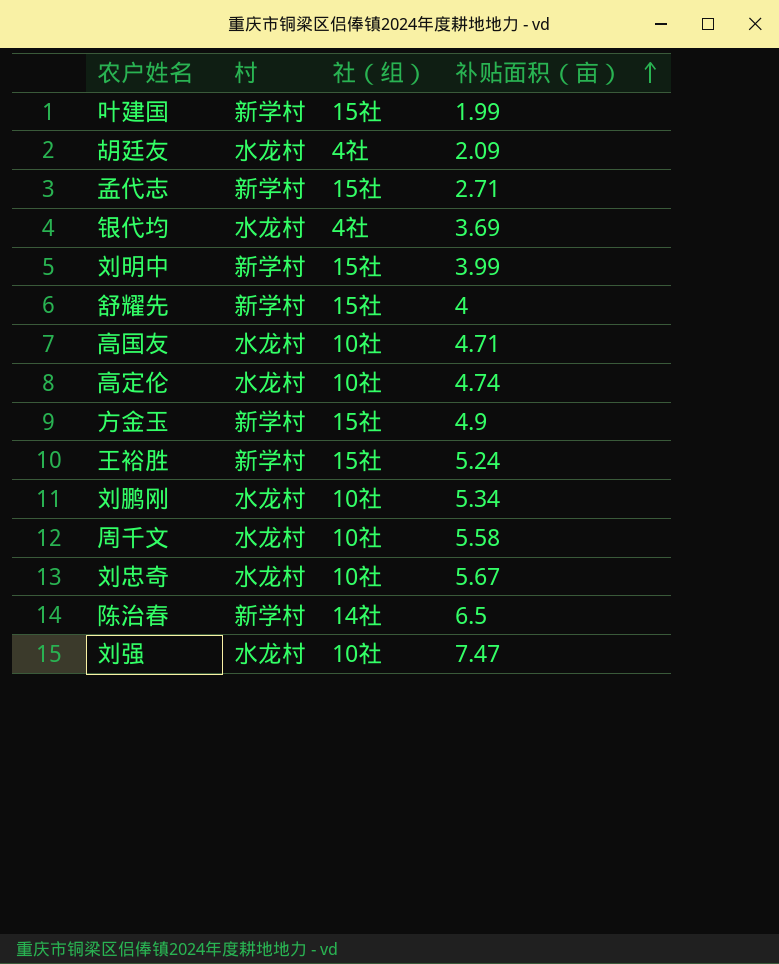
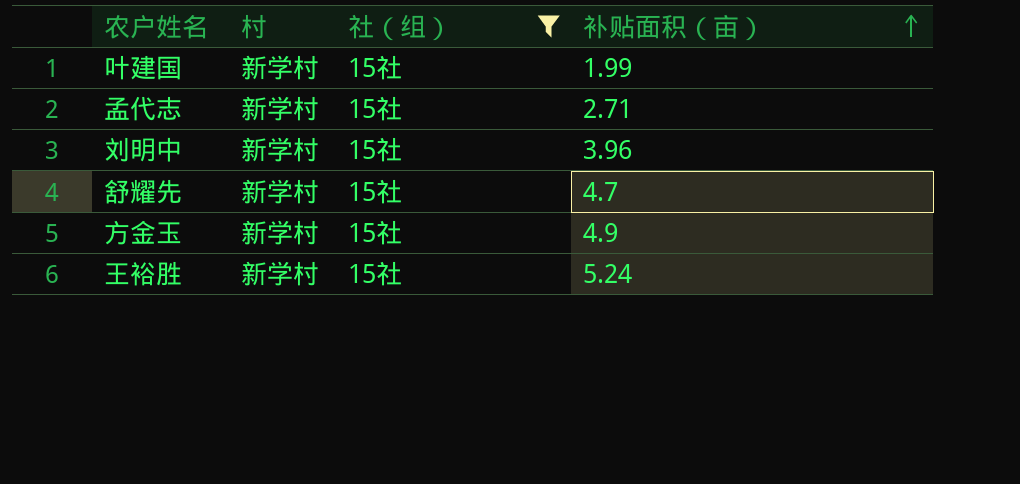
filter: none -> 社（组） = 15社
刘明中 | 补贴面积（亩）: 3.99 -> 3.96
舒耀先 | 补贴面积（亩）: 4 -> 4.7

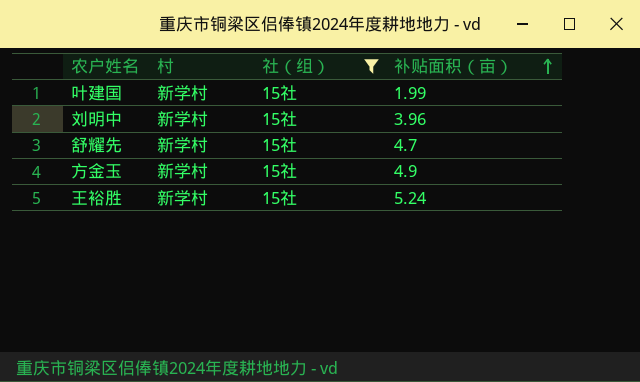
row 孟代志: 新学村 | 15社 | 2.71 -> none

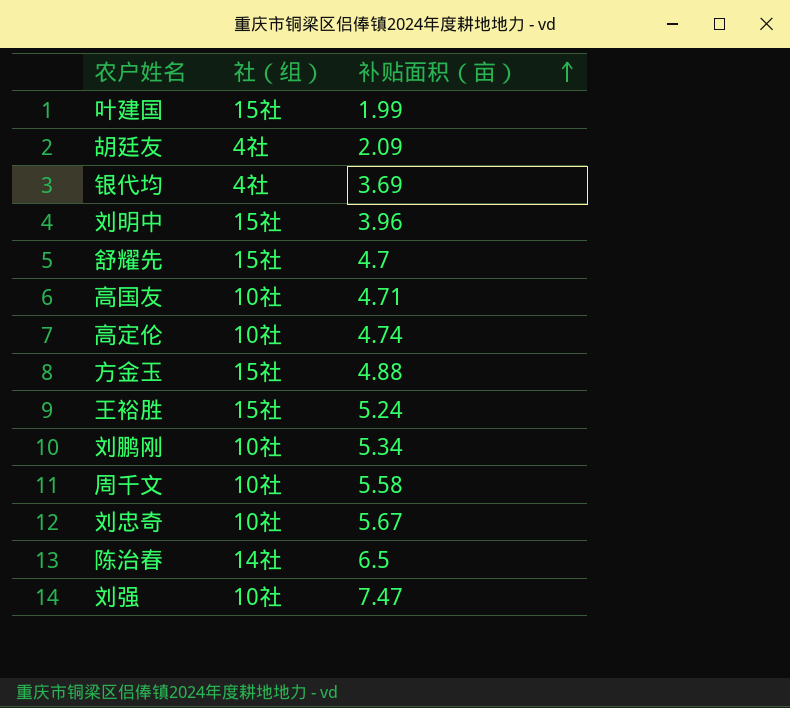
filter: 社（组） = 15社 -> none
column 村 | position: 2 -> none
方金玉 | 补贴面积（亩）: 4.9 -> 4.88

